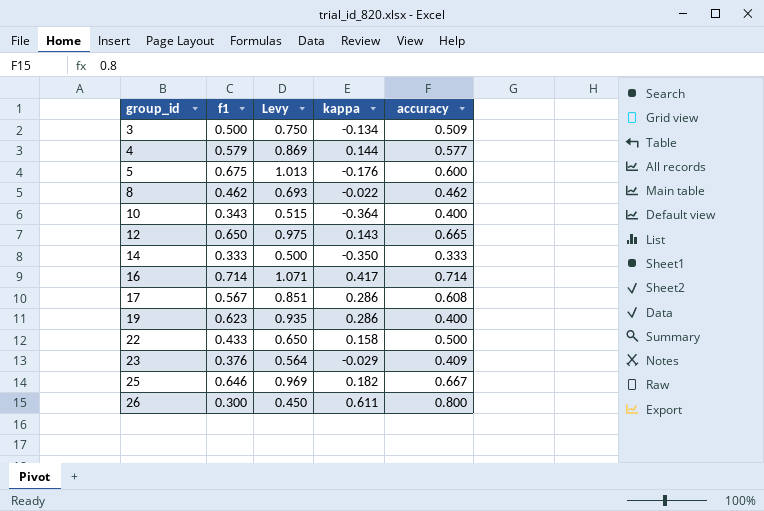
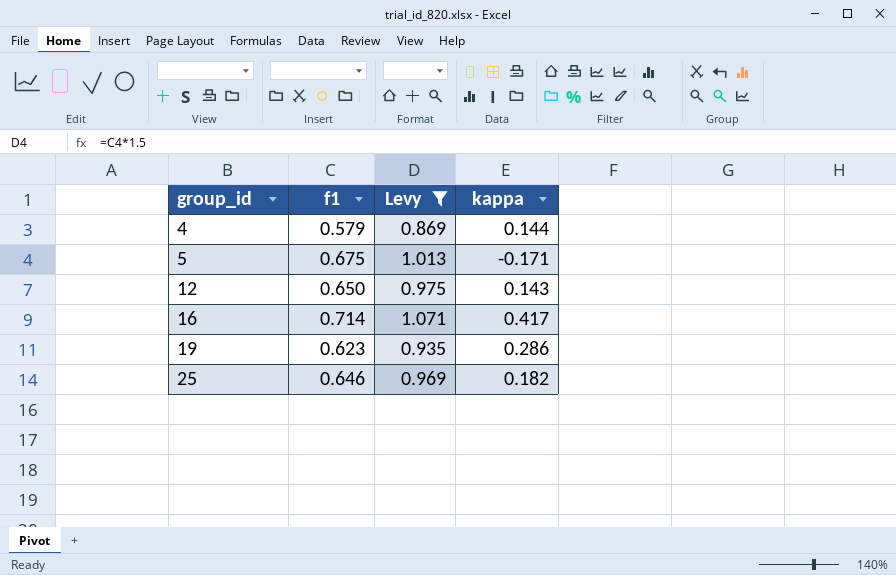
filter: none -> Levy >= 0.869
column accuracy | position: 5 -> none
5 | kappa: -0.176 -> -0.171

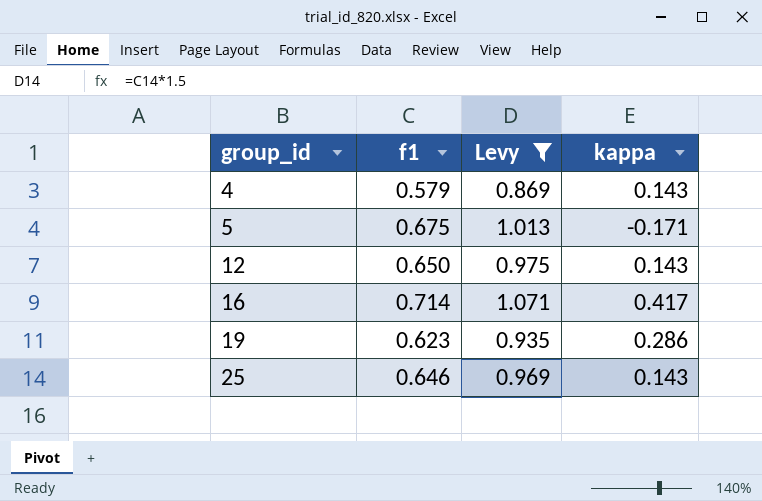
4 | kappa: 0.144 -> 0.143
25 | kappa: 0.182 -> 0.143

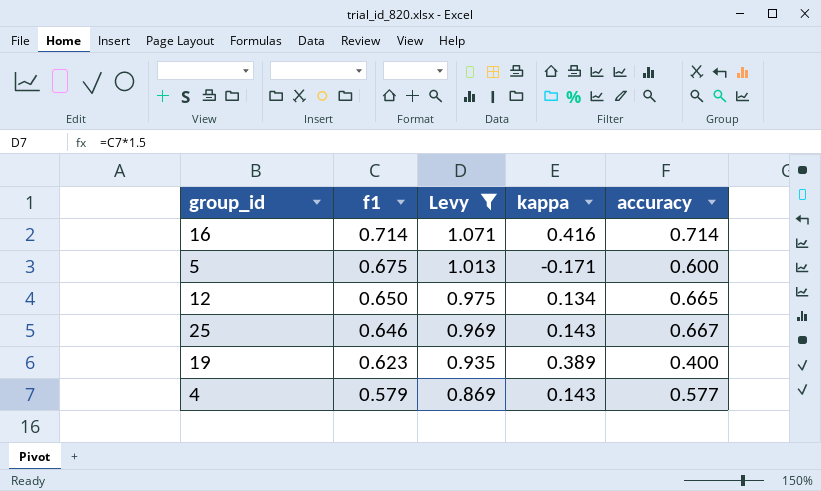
row order: group_id ascending -> f1 descending
column accuracy | position: none -> 5
16 | kappa: 0.417 -> 0.416
12 | kappa: 0.143 -> 0.134
19 | kappa: 0.286 -> 0.389

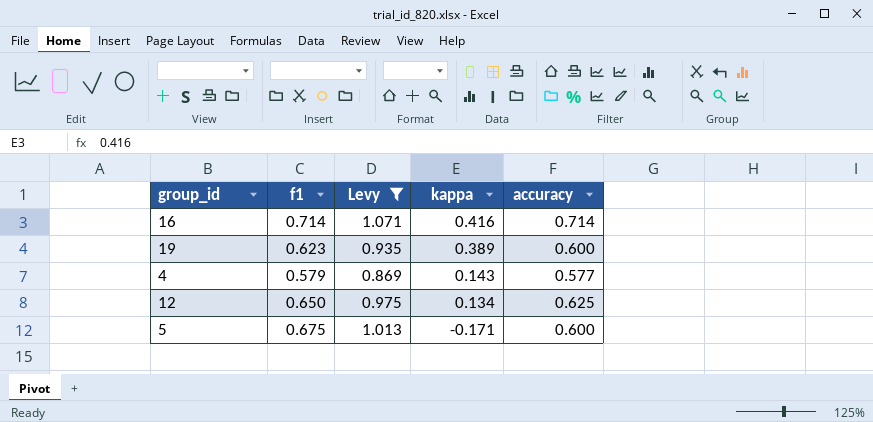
row order: f1 descending -> kappa descending
row 25: 0.646 | 0.969 | 0.143 | 0.667 -> none
19 | accuracy: 0.400 -> 0.600
12 | accuracy: 0.665 -> 0.625

